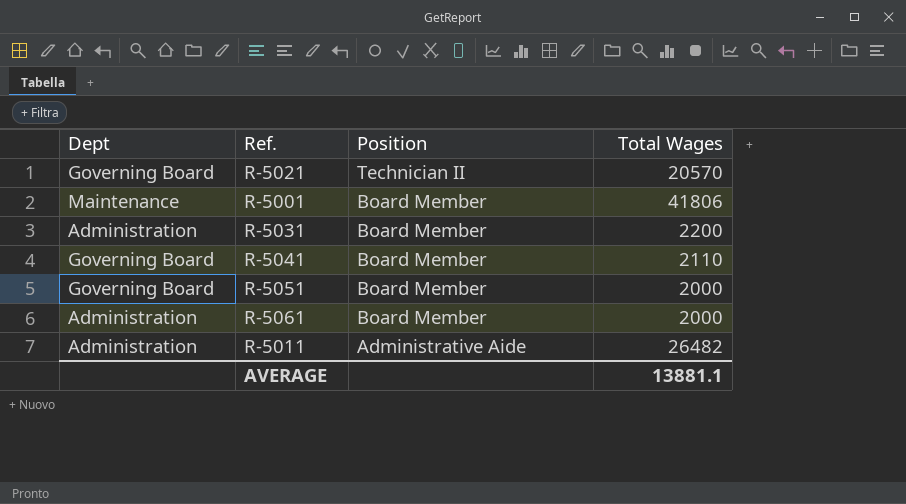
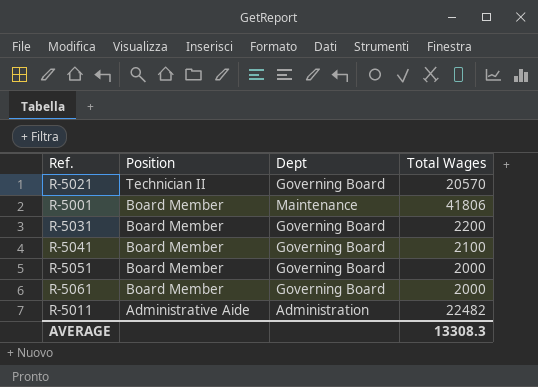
column Dept | position: 1 -> 3
R-5031 | Dept: Administration -> Governing Board
R-5041 | Total Wages: 2110 -> 2100
R-5061 | Dept: Administration -> Governing Board
R-5011 | Total Wages: 26482 -> 22482
AVERAGE | Total Wages: 13881.1 -> 13308.3

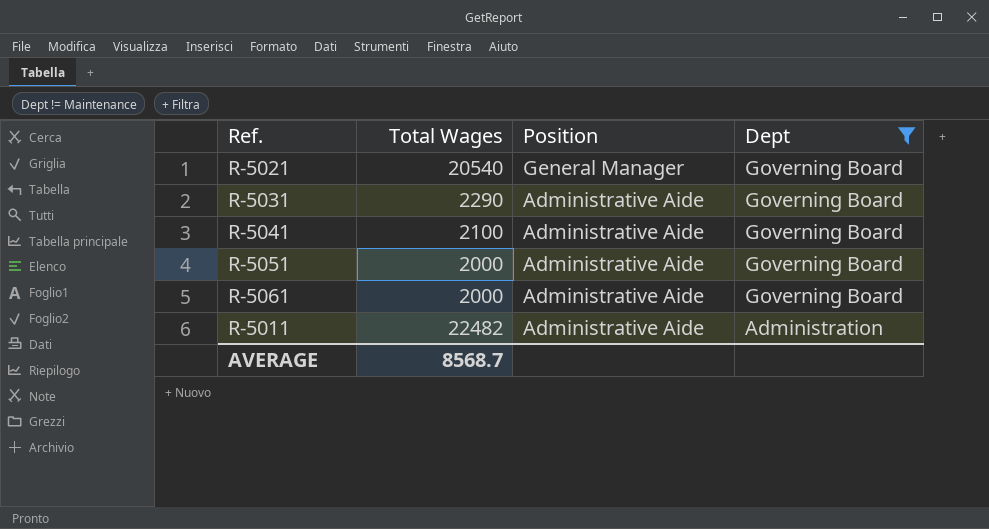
filter: none -> Dept != Maintenance
column Total Wages | position: 4 -> 2
R-5021 | Total Wages: 20570 -> 20540
R-5021 | Position: Technician II -> General Manager
R-5031 | Total Wages: 2200 -> 2290
R-5031 | Position: Board Member -> Administrative Aide
R-5041 | Position: Board Member -> Administrative Aide
R-5051 | Position: Board Member -> Administrative Aide
R-5061 | Position: Board Member -> Administrative Aide
AVERAGE | Total Wages: 13308.3 -> 8568.7

